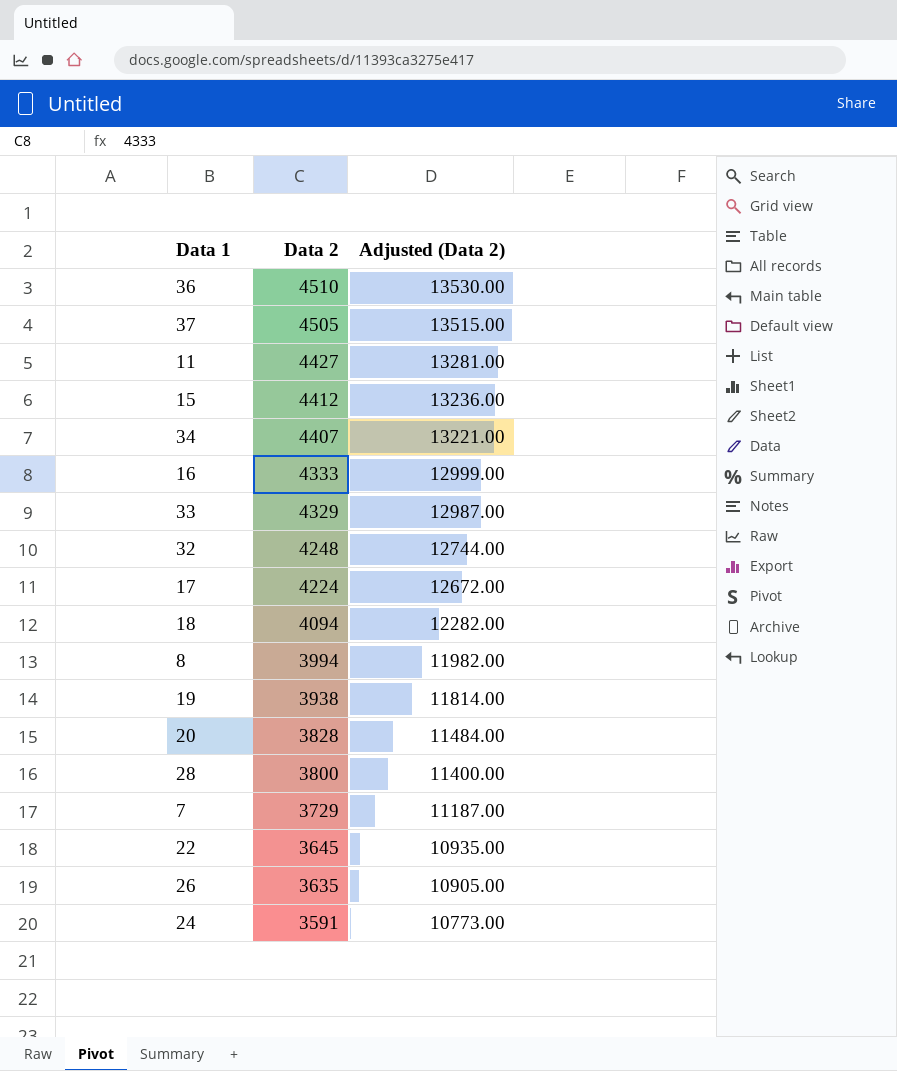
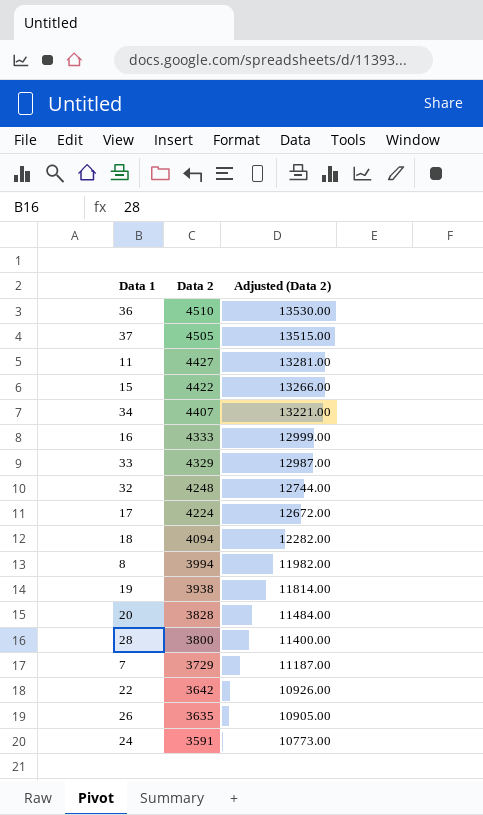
15 | Data 2: 4412 -> 4422
15 | Adjusted (Data 2): 13236.00 -> 13266.00
22 | Data 2: 3645 -> 3642
22 | Adjusted (Data 2): 10935.00 -> 10926.00

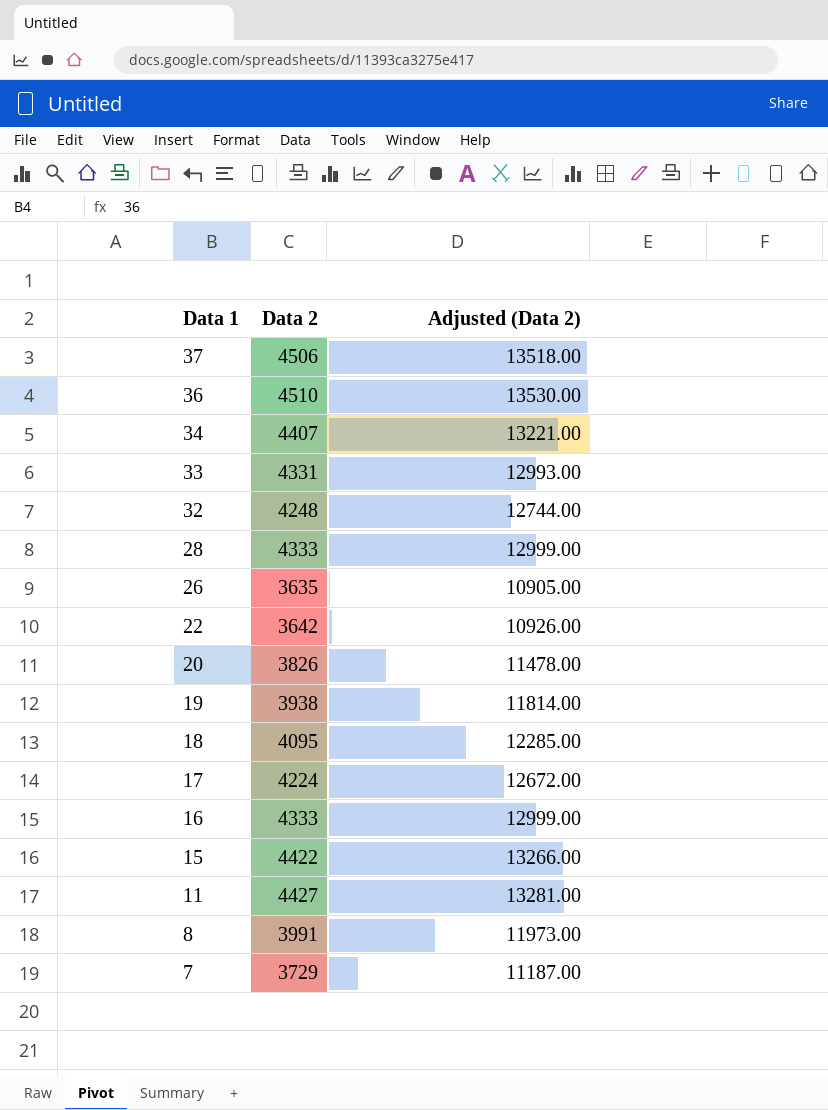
row order: Data 2 descending -> Data 1 descending
row 24: 3591 | 10773.00 -> none
37 | Data 2: 4505 -> 4506
37 | Adjusted (Data 2): 13515.00 -> 13518.00
33 | Data 2: 4329 -> 4331
33 | Adjusted (Data 2): 12987.00 -> 12993.00
28 | Data 2: 3800 -> 4333
28 | Adjusted (Data 2): 11400.00 -> 12999.00
20 | Data 2: 3828 -> 3826
20 | Adjusted (Data 2): 11484.00 -> 11478.00
18 | Data 2: 4094 -> 4095
18 | Adjusted (Data 2): 12282.00 -> 12285.00
8 | Data 2: 3994 -> 3991
8 | Adjusted (Data 2): 11982.00 -> 11973.00

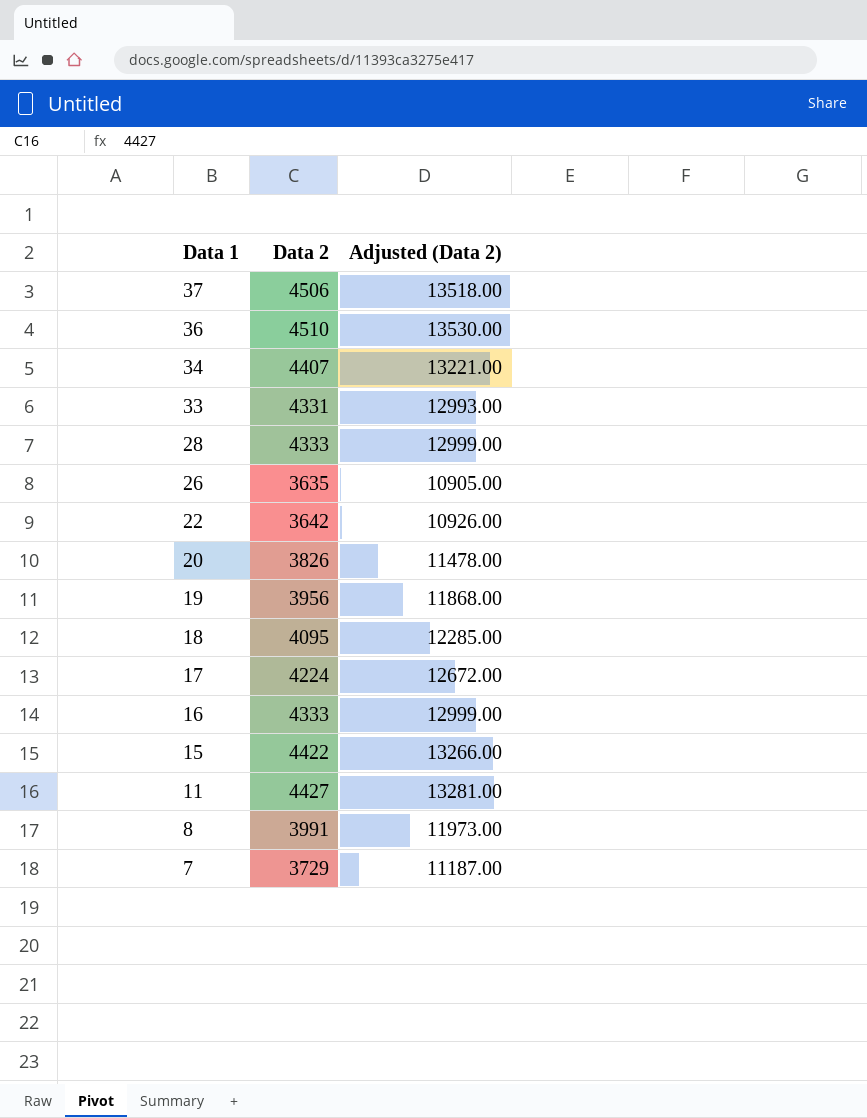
row 32: 4248 | 12744.00 -> none
19 | Data 2: 3938 -> 3956
19 | Adjusted (Data 2): 11814.00 -> 11868.00

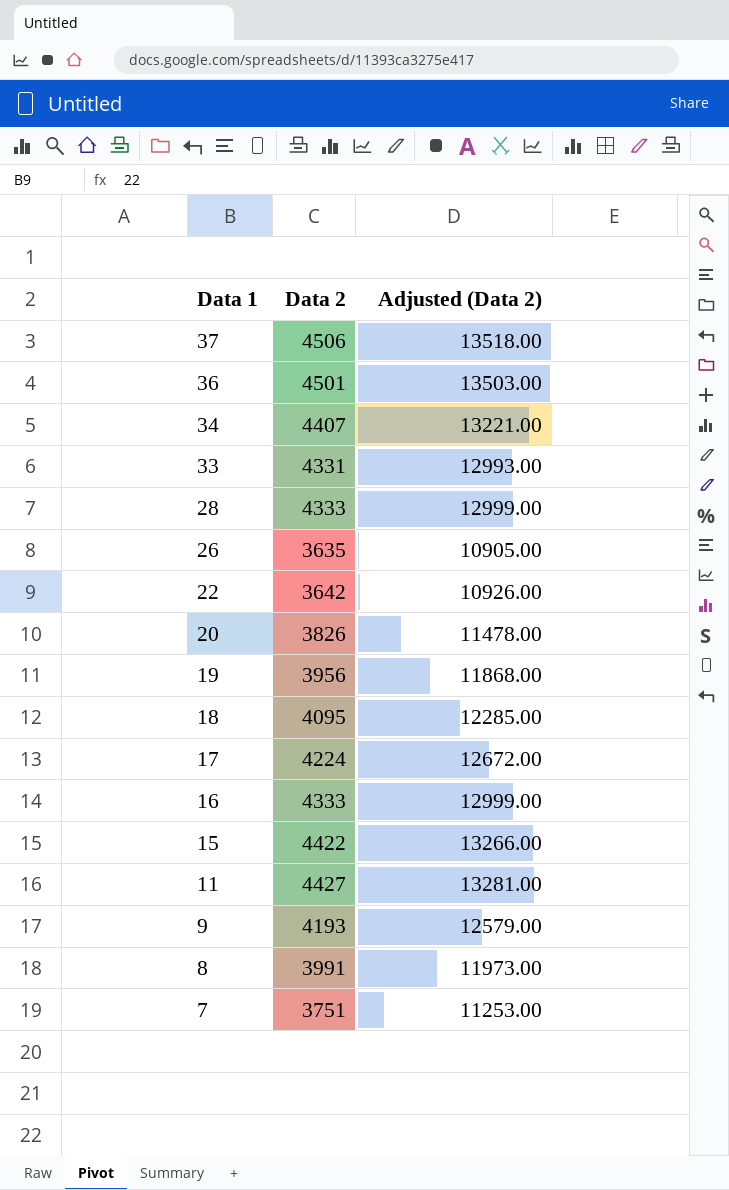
36 | Data 2: 4510 -> 4501
36 | Adjusted (Data 2): 13530.00 -> 13503.00
row 9: none -> 4193 | 12579.00
7 | Data 2: 3729 -> 3751
7 | Adjusted (Data 2): 11187.00 -> 11253.00

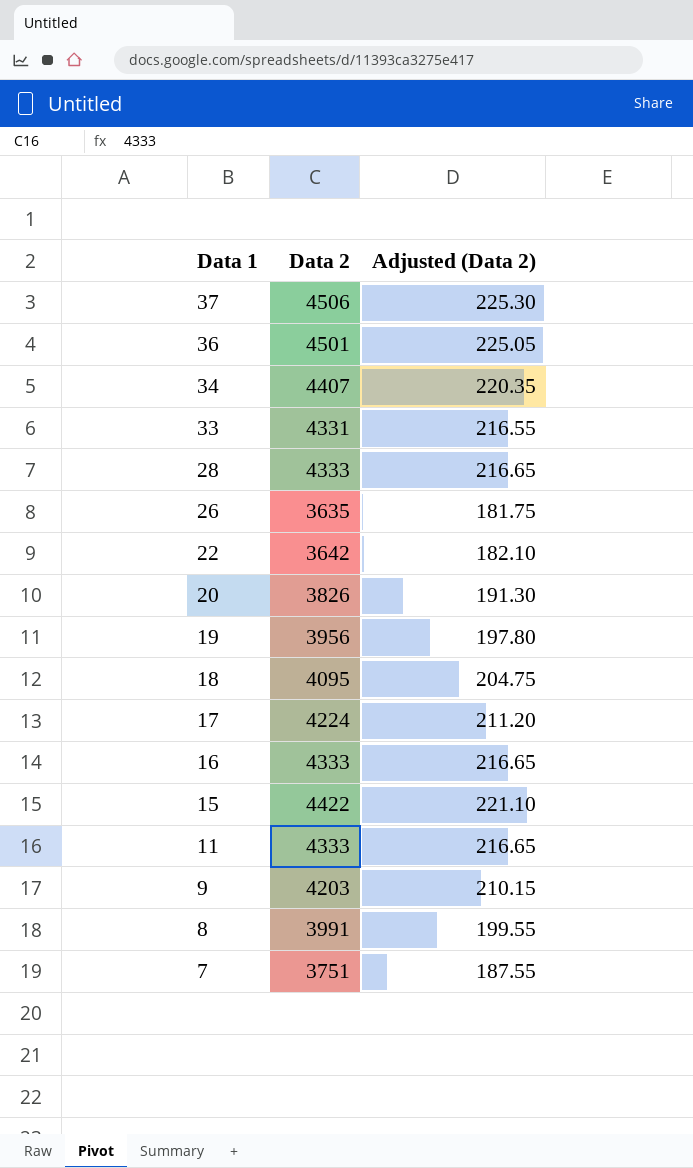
column Adjusted (Data 2) | formula: [Data 2] * 3 -> [Data 2] * 0.05
11 | Data 2: 4427 -> 4333
9 | Data 2: 4193 -> 4203

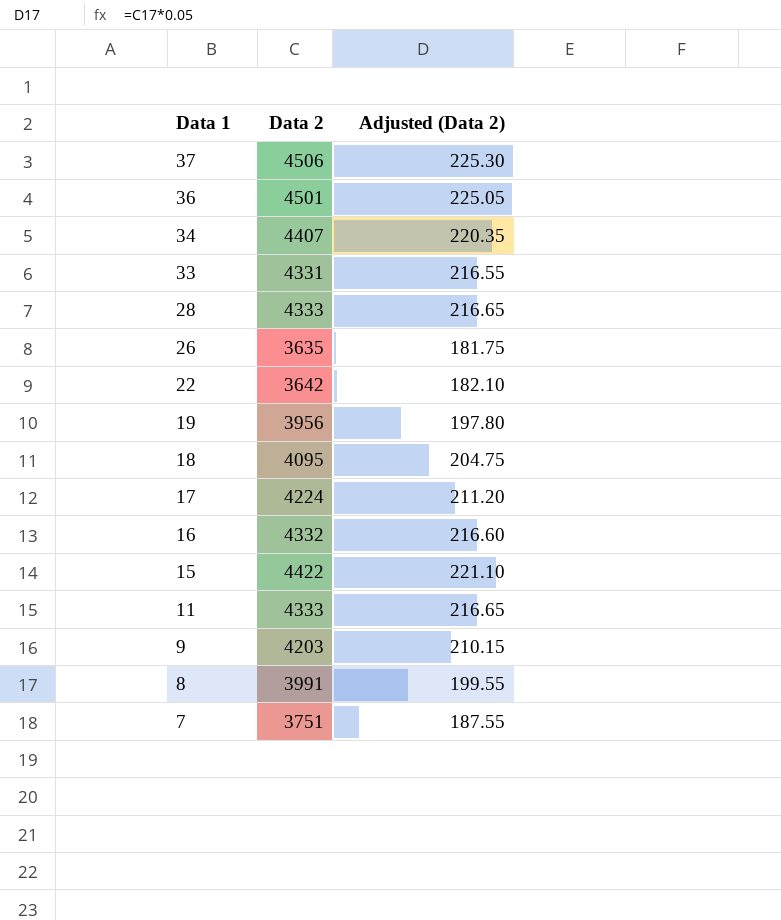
row 20: 3826 | 191.30 -> none
16 | Data 2: 4333 -> 4332
16 | Adjusted (Data 2): 216.65 -> 216.60

